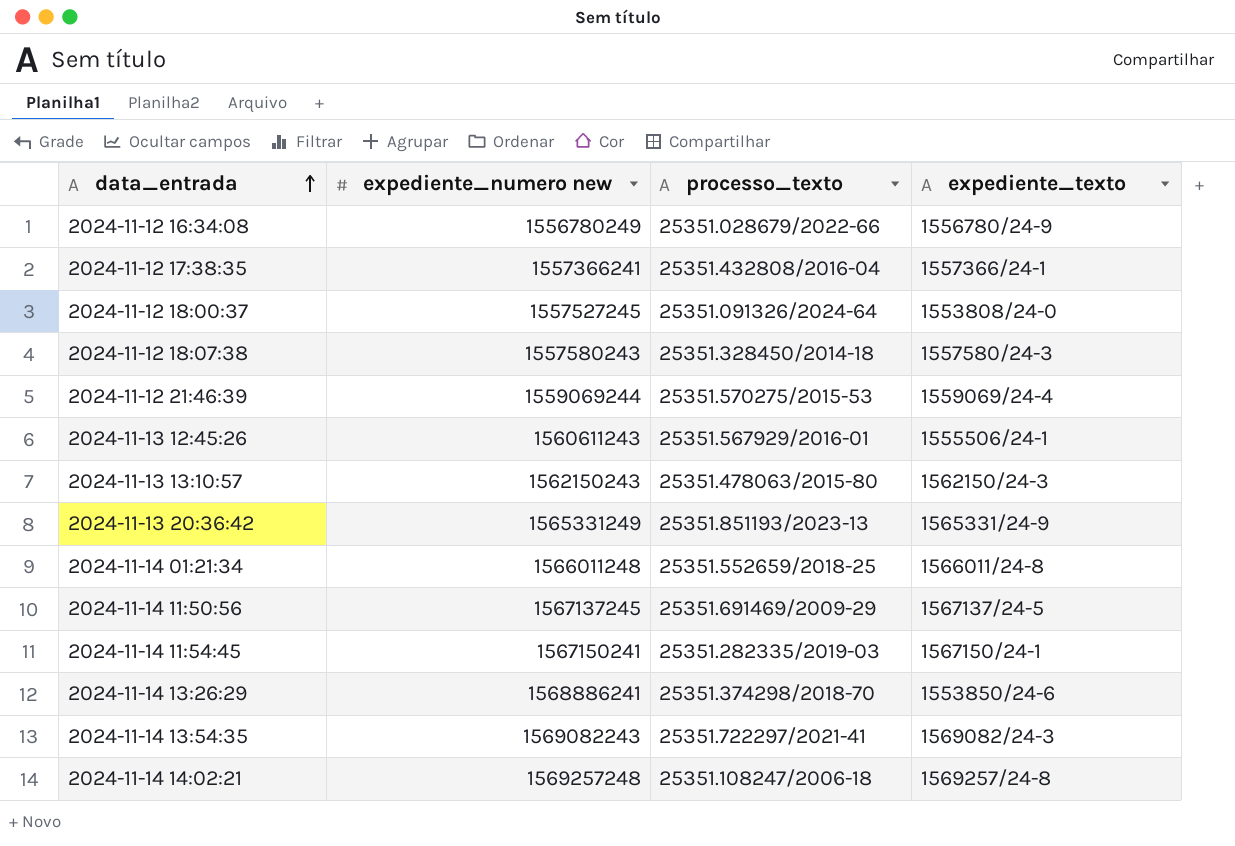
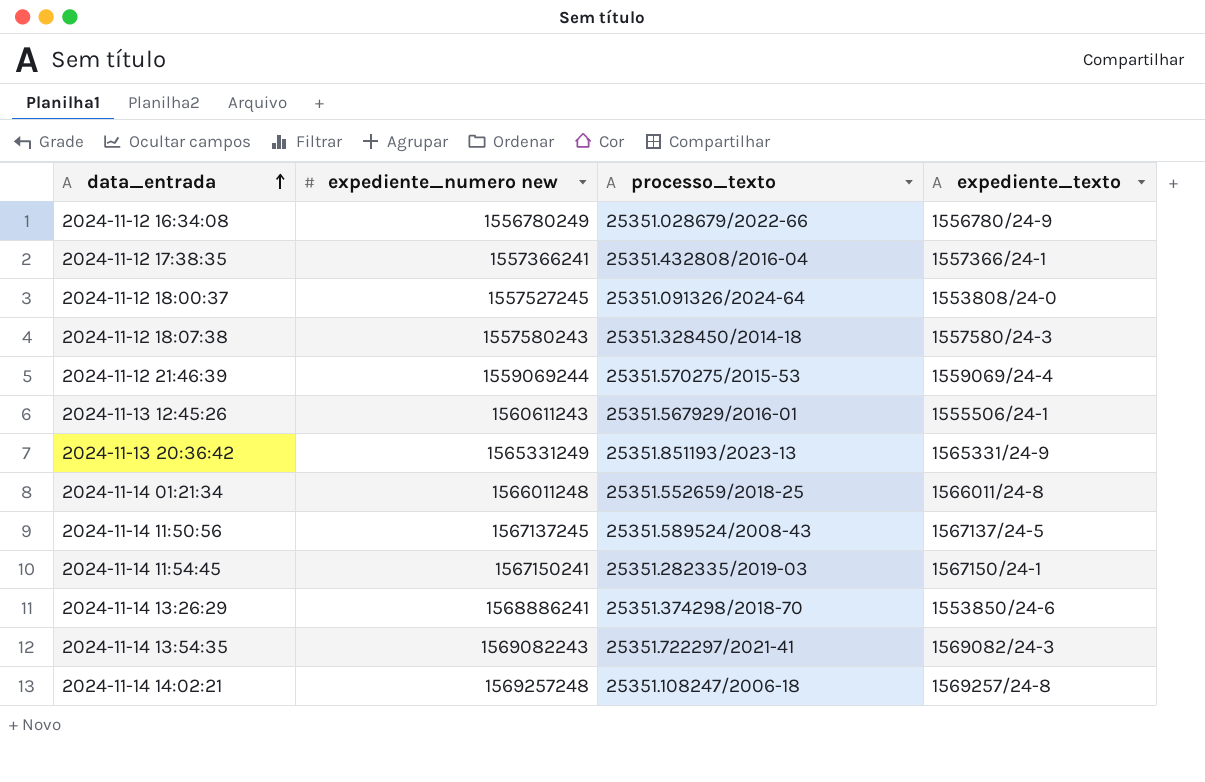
row 2024-11-13 13:10:57: 1562150243 | 25351.478063/2015-80 | 1562150/24-3 -> none
2024-11-14 11:50:56 | processo_texto: 25351.691469/2009-29 -> 25351.589524/2008-43

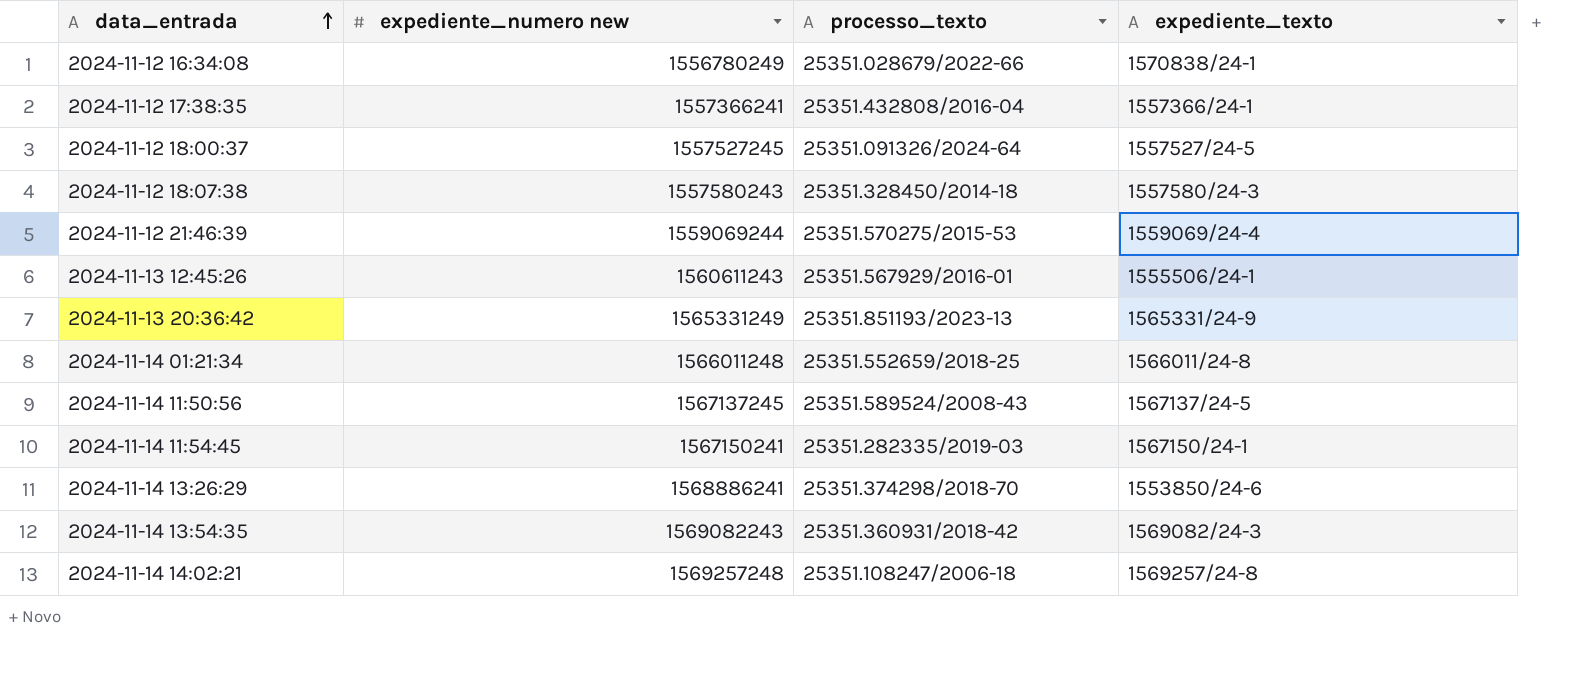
2024-11-12 16:34:08 | expediente_texto: 1556780/24-9 -> 1570838/24-1
2024-11-12 18:00:37 | expediente_texto: 1553808/24-0 -> 1557527/24-5
2024-11-14 13:54:35 | processo_texto: 25351.722297/2021-41 -> 25351.360931/2018-42

